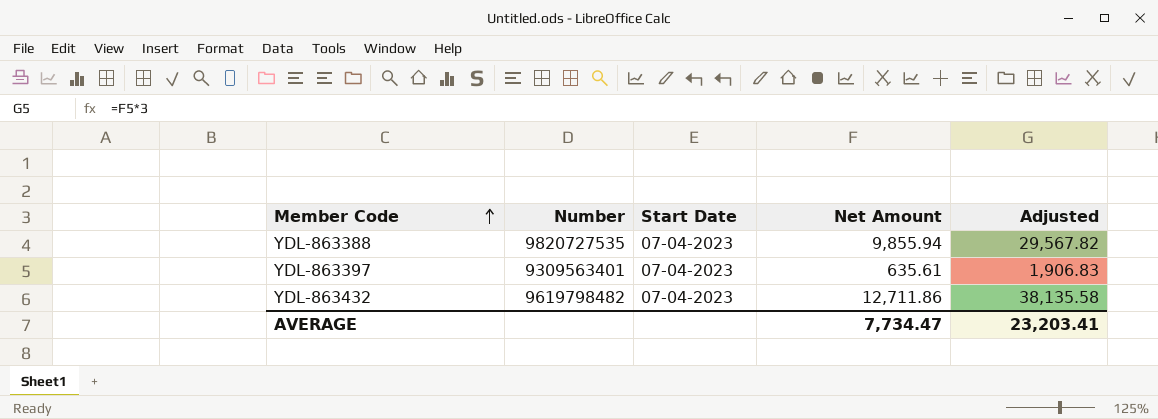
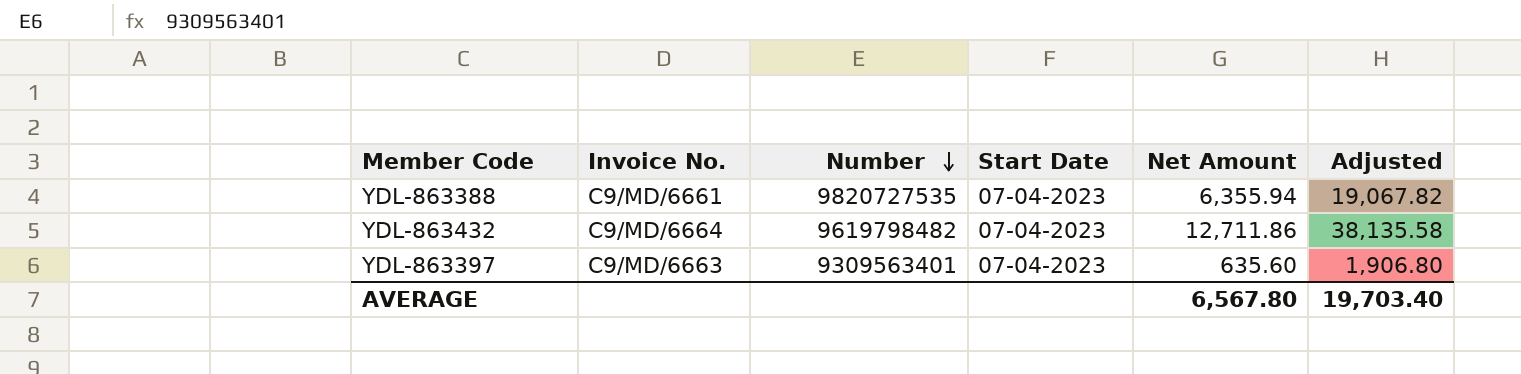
row order: Member Code ascending -> Number descending
column Invoice No. | position: none -> 2
YDL-863388 | Net Amount: 9,855.94 -> 6,355.94
YDL-863388 | Adjusted: 29,567.82 -> 19,067.82
YDL-863397 | Net Amount: 635.61 -> 635.60
YDL-863397 | Adjusted: 1,906.83 -> 1,906.80
AVERAGE | Net Amount: 7,734.47 -> 6,567.80
AVERAGE | Adjusted: 23,203.41 -> 19,703.40

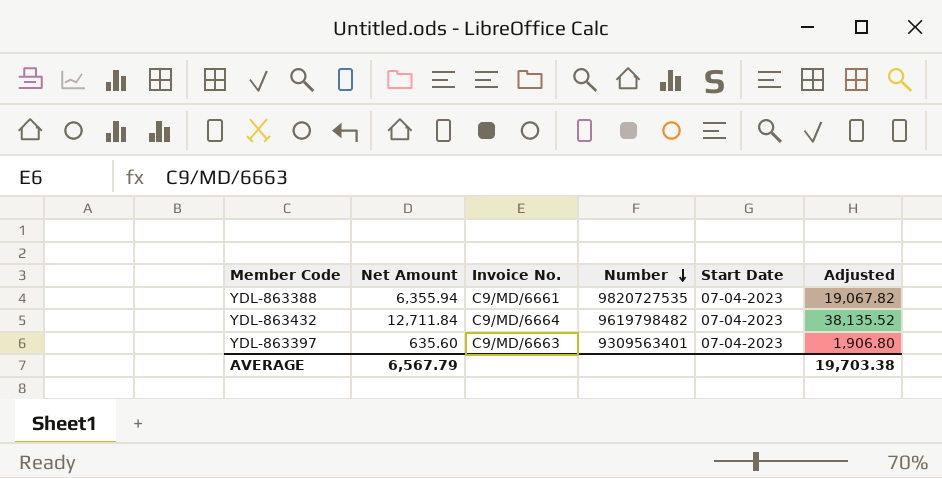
column Net Amount | position: 5 -> 2
YDL-863432 | Net Amount: 12,711.86 -> 12,711.84
YDL-863432 | Adjusted: 38,135.58 -> 38,135.52
AVERAGE | Net Amount: 6,567.80 -> 6,567.79
AVERAGE | Adjusted: 19,703.40 -> 19,703.38

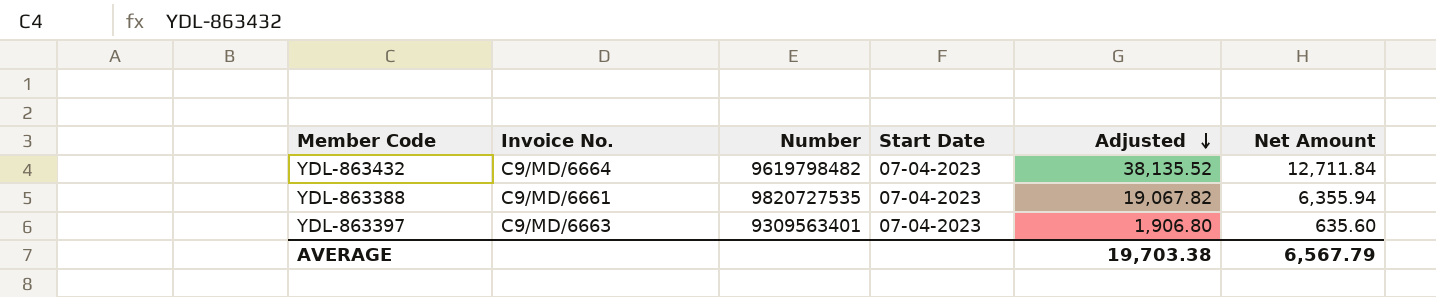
row order: Number descending -> Adjusted descending
column Net Amount | position: 2 -> 6

